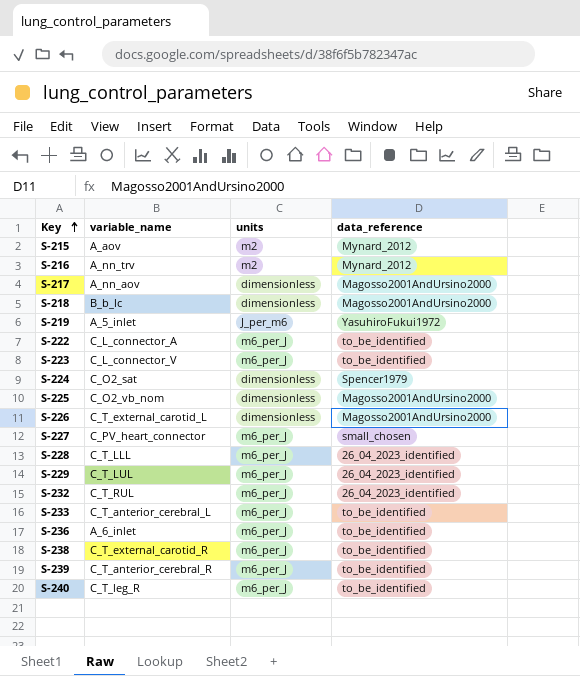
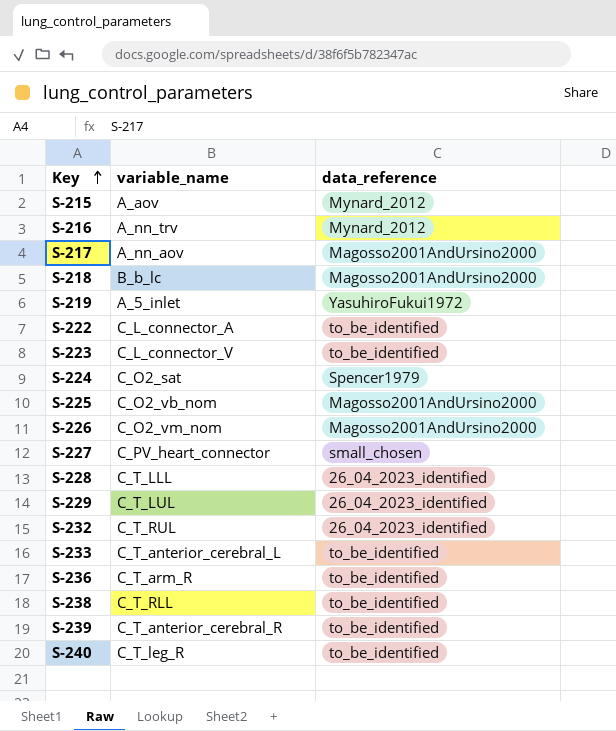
column units | position: 3 -> none
S-226 | variable_name: C_T_external_carotid_L -> C_O2_vm_nom
S-236 | variable_name: A_6_inlet -> C_T_arm_R
S-238 | variable_name: C_T_external_carotid_R -> C_T_RLL

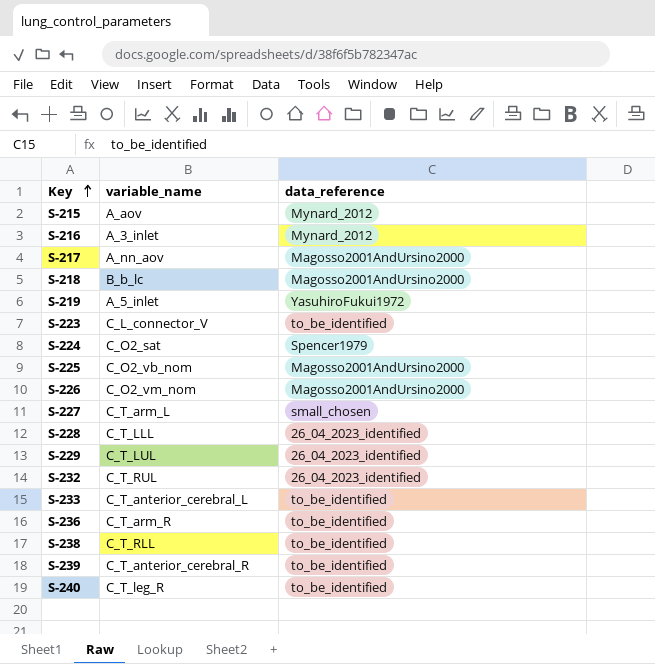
row S-222: C_L_connector_A | to_be_identified -> none
S-216 | variable_name: A_nn_trv -> A_3_inlet
S-227 | variable_name: C_PV_heart_connector -> C_T_arm_L

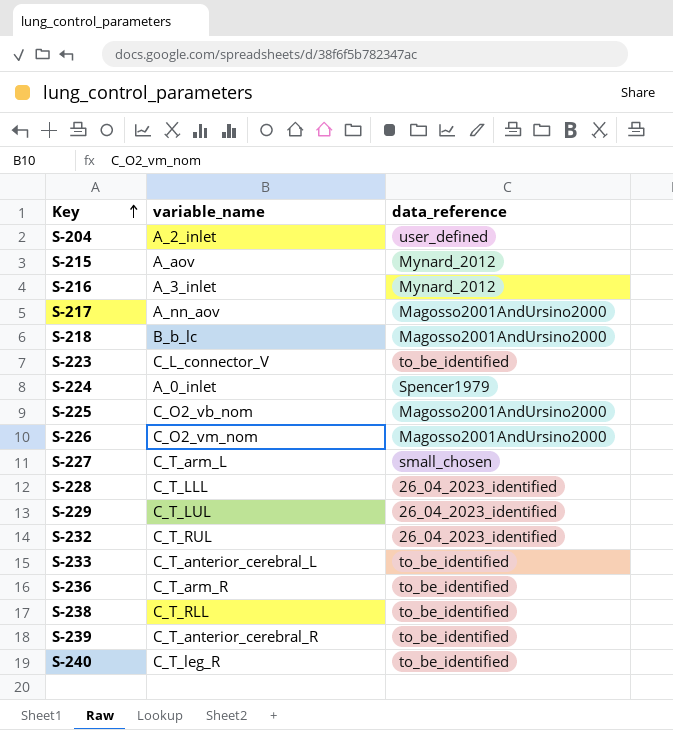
row S-219: A_5_inlet | YasuhiroFukui1972 -> none
row S-204: none -> A_2_inlet | user_defined
S-224 | variable_name: C_O2_sat -> A_0_inlet

